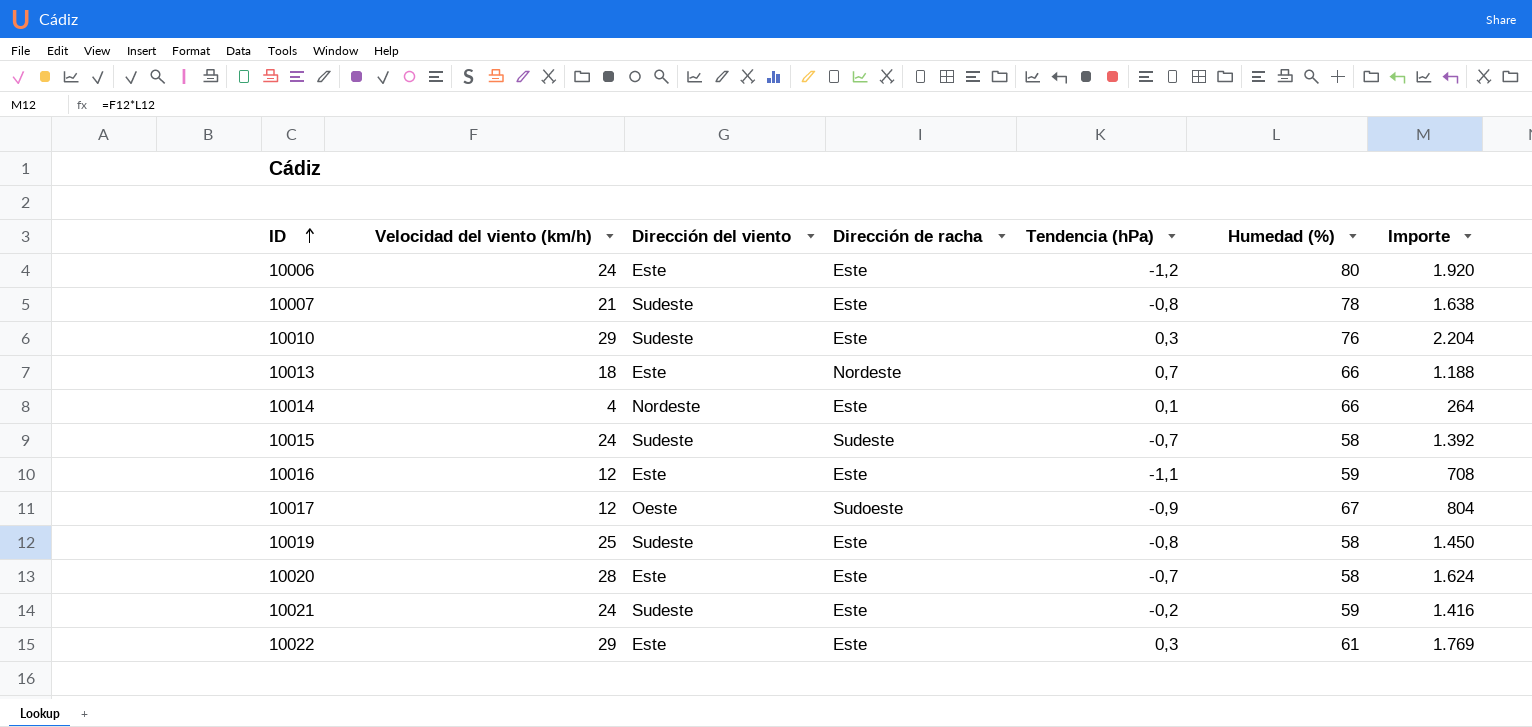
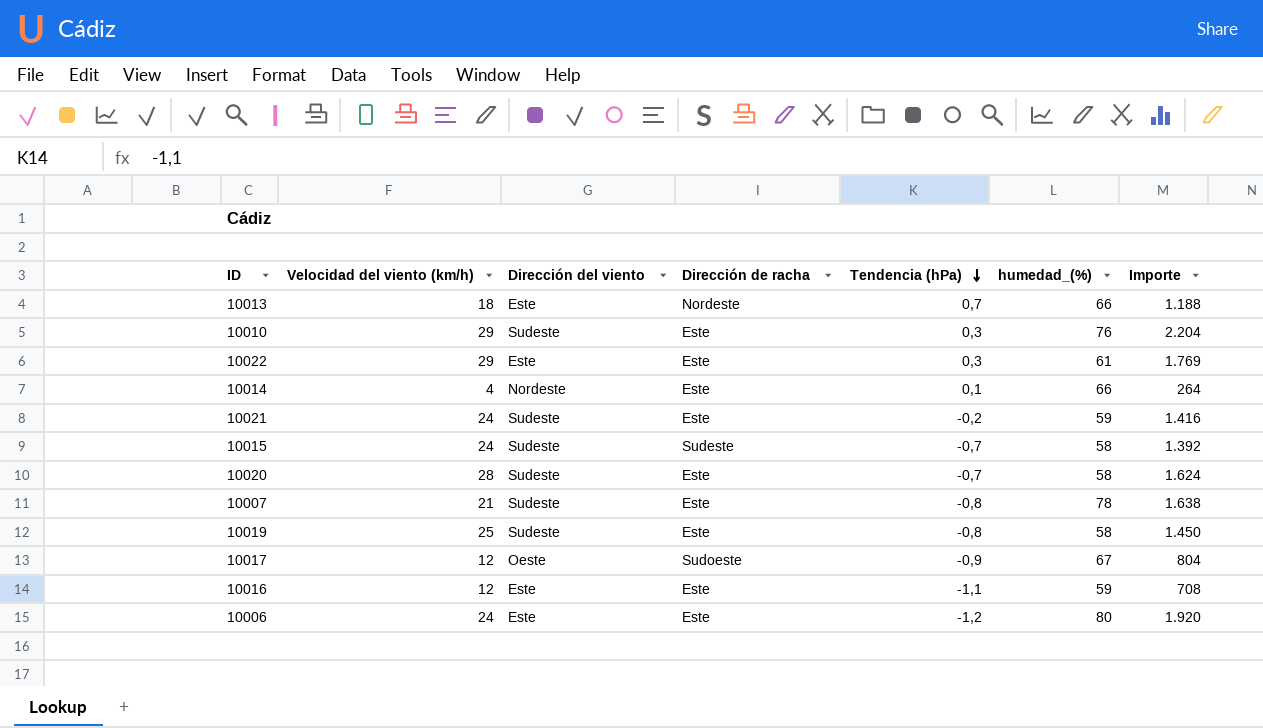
row order: ID ascending -> Tendencia (hPa) descending
column name: Humedad (%) -> humedad_(%)
10020 | Dirección del viento: Este -> Sudeste

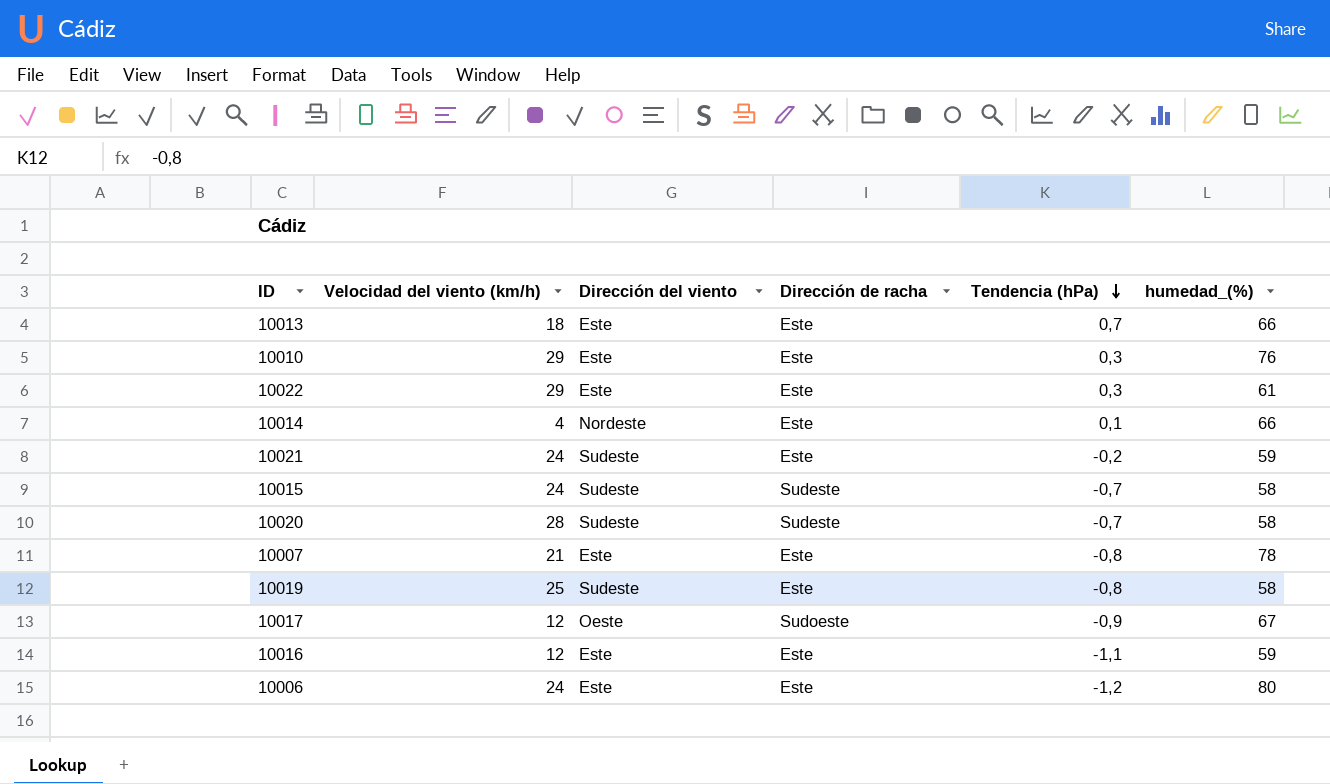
column Importe | formula: [Velocidad del viento (km/h)] * [humedad_(%)] -> none
10013 | Dirección de racha: Nordeste -> Este
10010 | Dirección del viento: Sudeste -> Este
10020 | Dirección de racha: Este -> Sudeste
10007 | Dirección del viento: Sudeste -> Este

